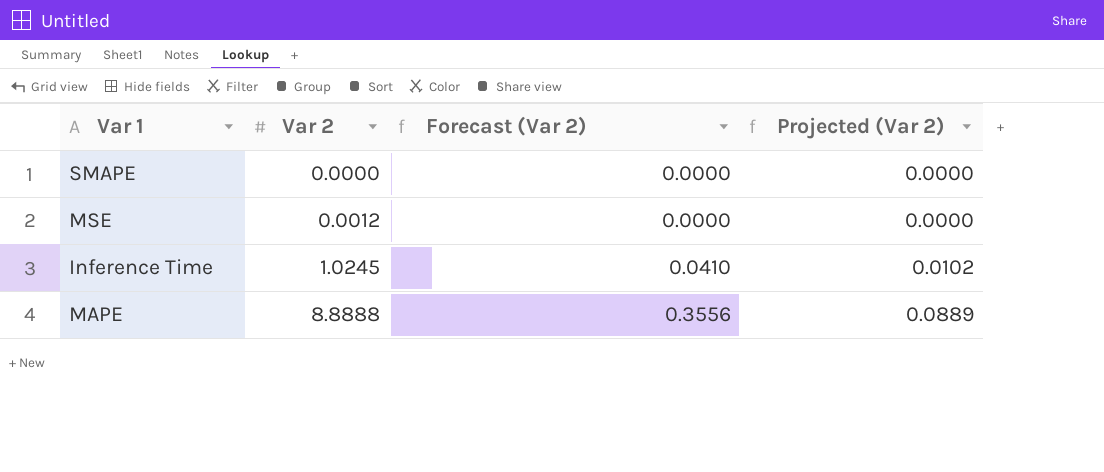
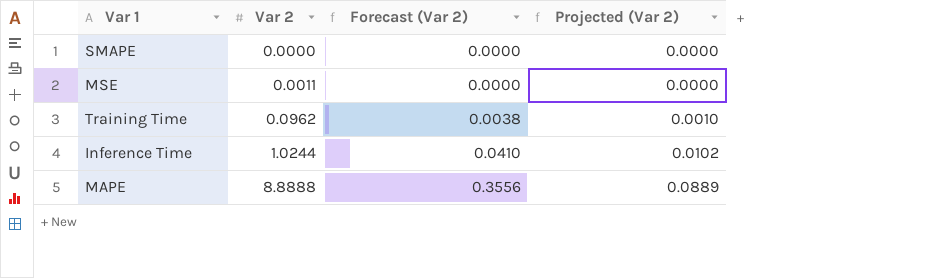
MSE | Var 2: 0.0012 -> 0.0011
row Training Time: none -> 0.0962 | 0.0038 | 0.0010
Inference Time | Var 2: 1.0245 -> 1.0244

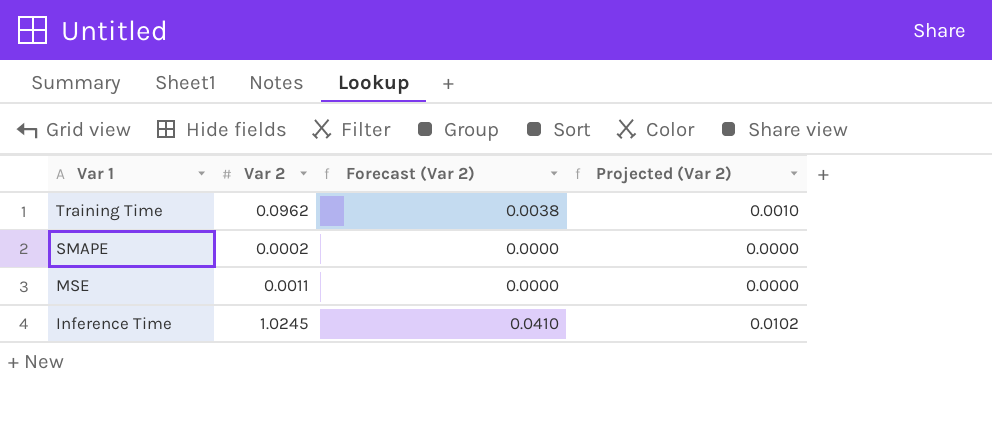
row order: Var 2 ascending -> Var 1 descending
row MAPE: 8.8888 | 0.3556 | 0.0889 -> none
SMAPE | Var 2: 0.0000 -> 0.0002
Inference Time | Var 2: 1.0244 -> 1.0245

